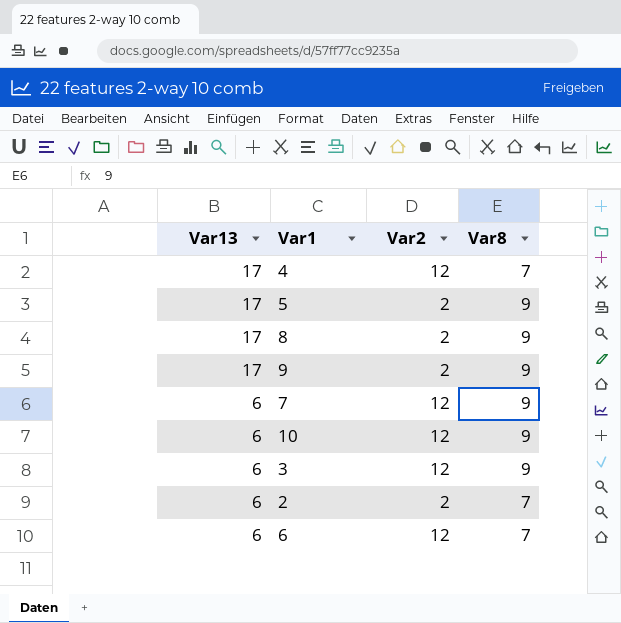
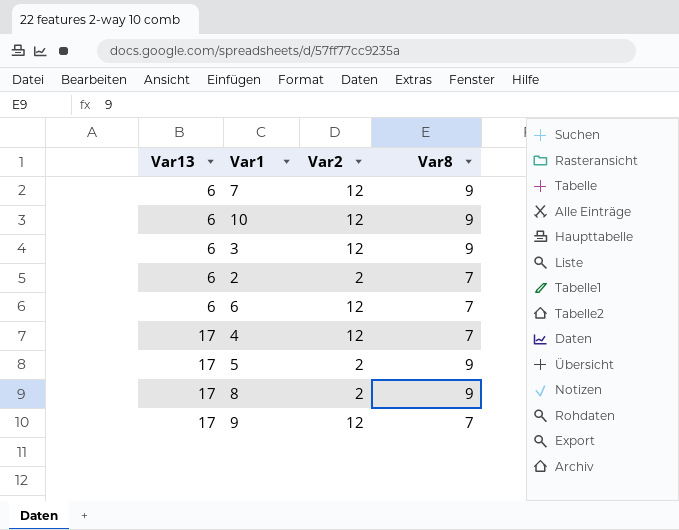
row order: Var13 descending -> Var13 ascending
9 | Var2: 2 -> 12
9 | Var8: 9 -> 7

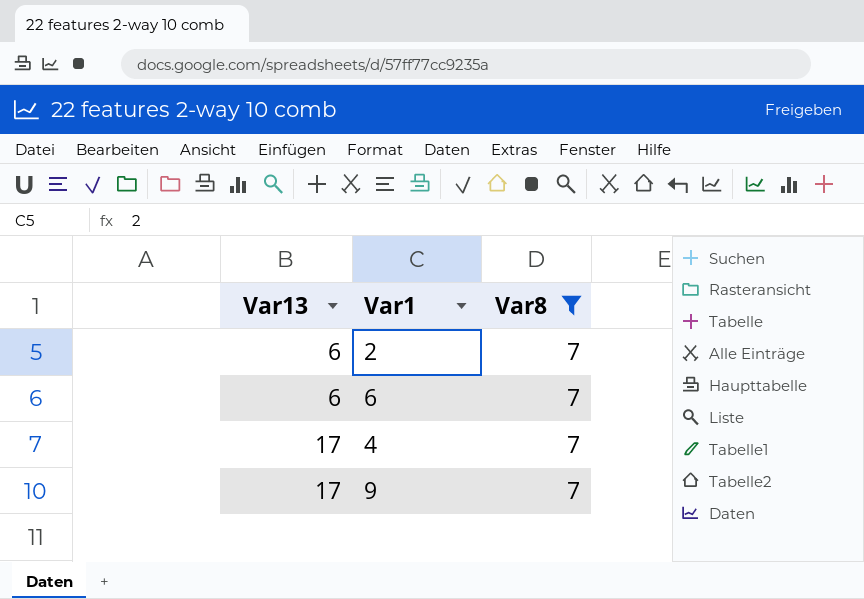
filter: none -> Var8 = 7
column Var2 | position: 3 -> none

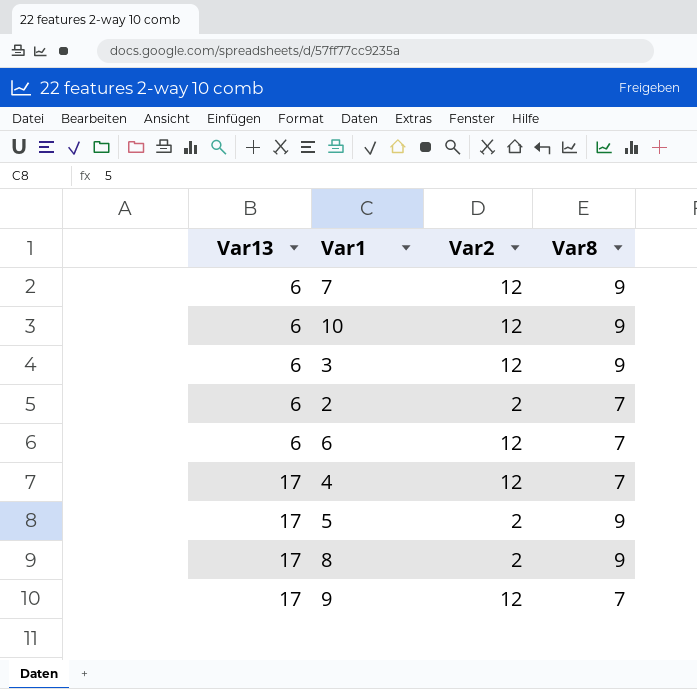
filter: Var8 = 7 -> none
column Var2 | position: none -> 3

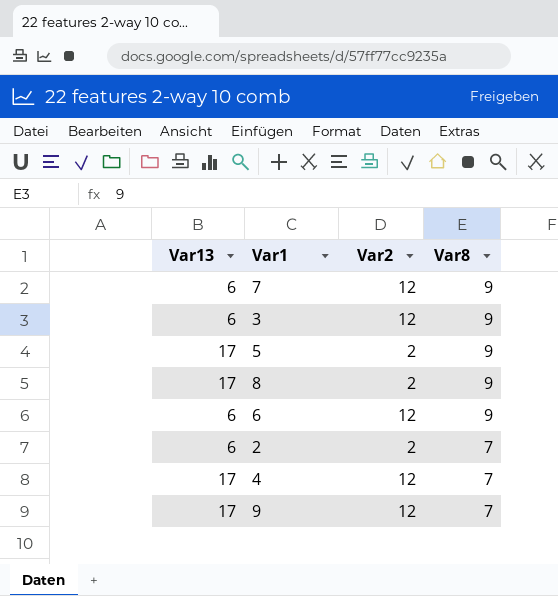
row order: Var13 ascending -> Var8 descending
row 10: 6 | 12 | 9 -> none
6 | Var8: 7 -> 9

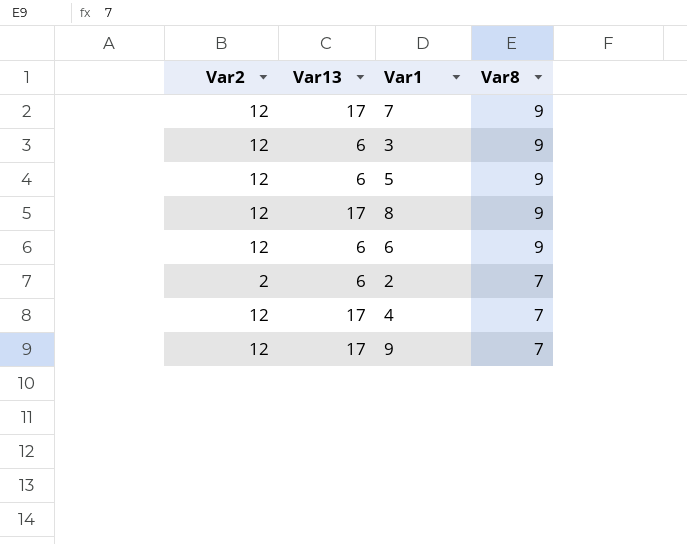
column Var2 | position: 3 -> 1
7 | Var13: 6 -> 17
5 | Var2: 2 -> 12
5 | Var13: 17 -> 6
8 | Var2: 2 -> 12

